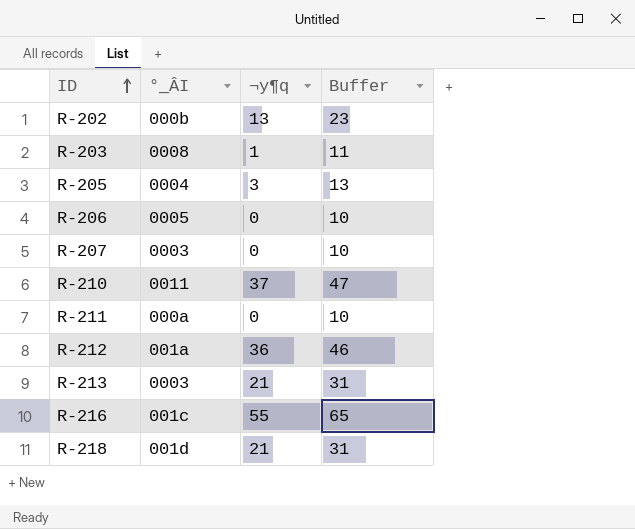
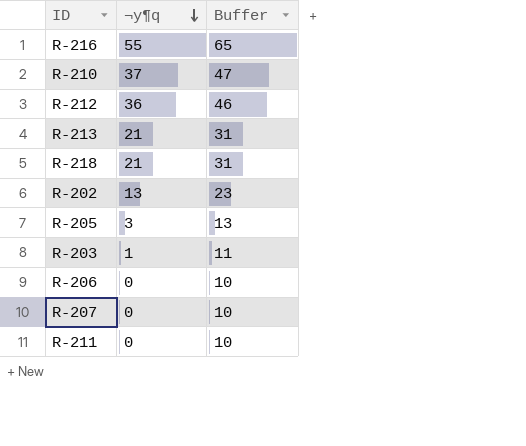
row order: ID ascending -> ¬y¶q descending
column °_ÂI | position: 2 -> none

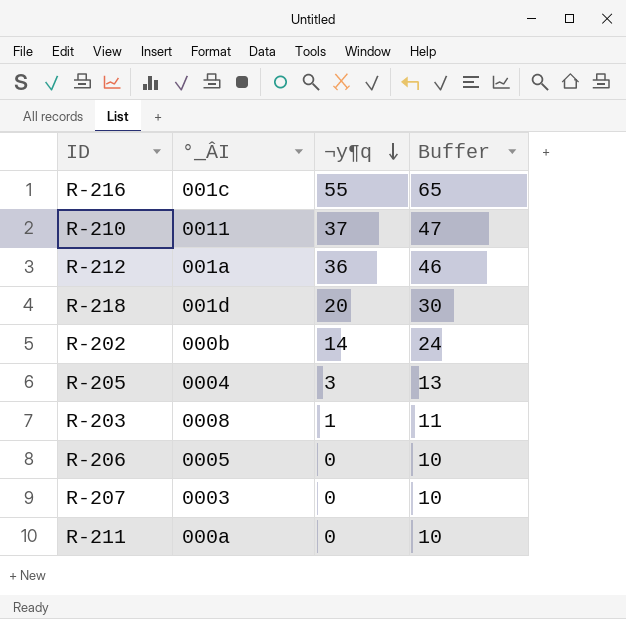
column °_ÂI | position: none -> 2
row R-213: 21 | 31 -> none
R-218 | ¬y¶q: 21 -> 20
R-218 | Buffer: 31 -> 30
R-202 | ¬y¶q: 13 -> 14
R-202 | Buffer: 23 -> 24

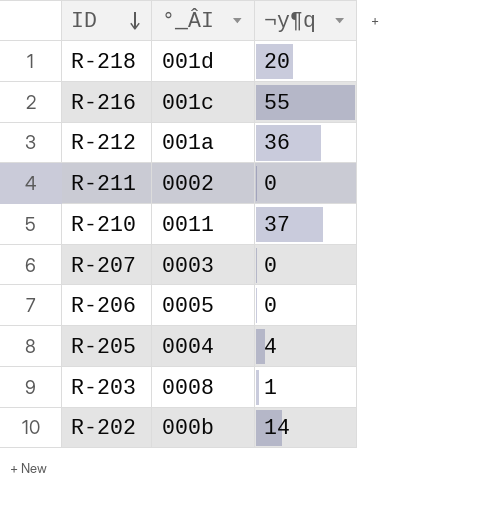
row order: ¬y¶q descending -> ID descending
column Buffer | formula: [¬y¶q] + 10 -> none
R-211 | °_ÂI: 000a -> 0002
R-205 | ¬y¶q: 3 -> 4

